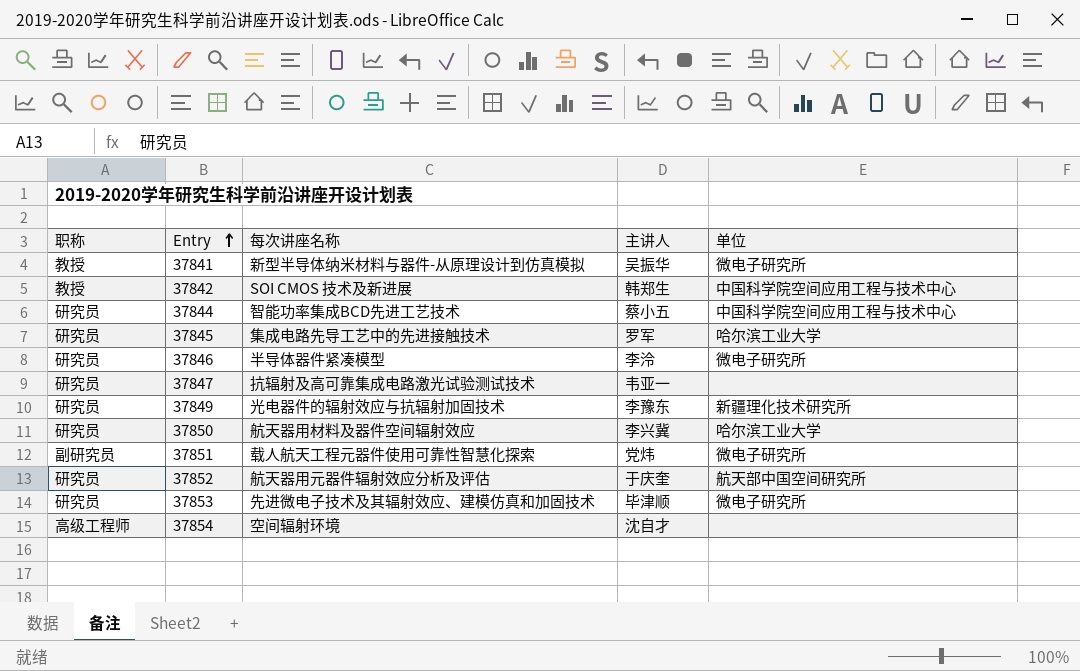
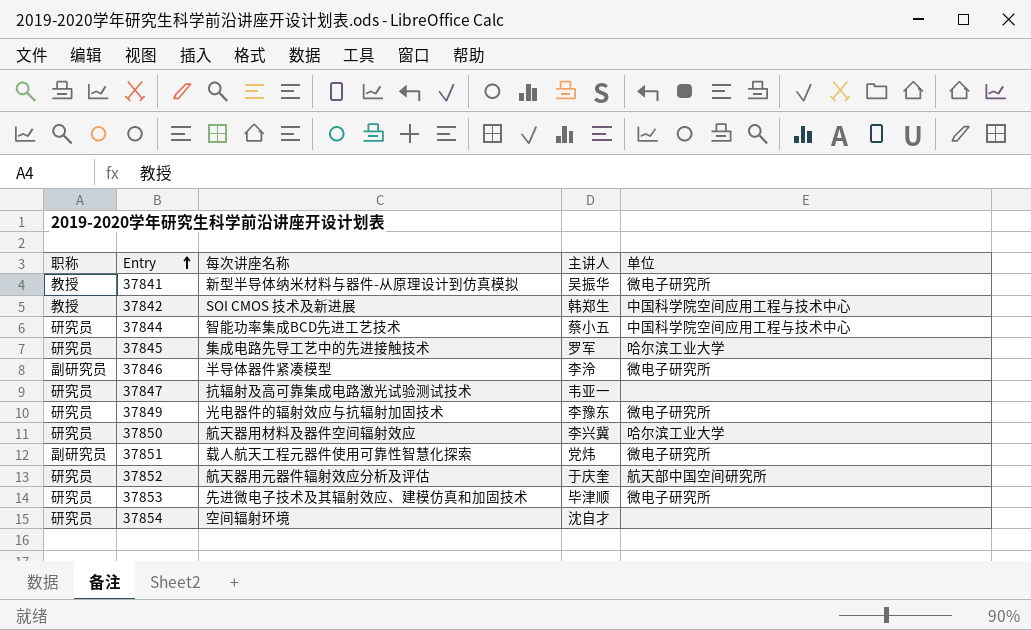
37846 | 职称: 研究员 -> 副研究员
37849 | 单位: 新疆理化技术研究所 -> 微电子研究所
37854 | 职称: 高级工程师 -> 研究员

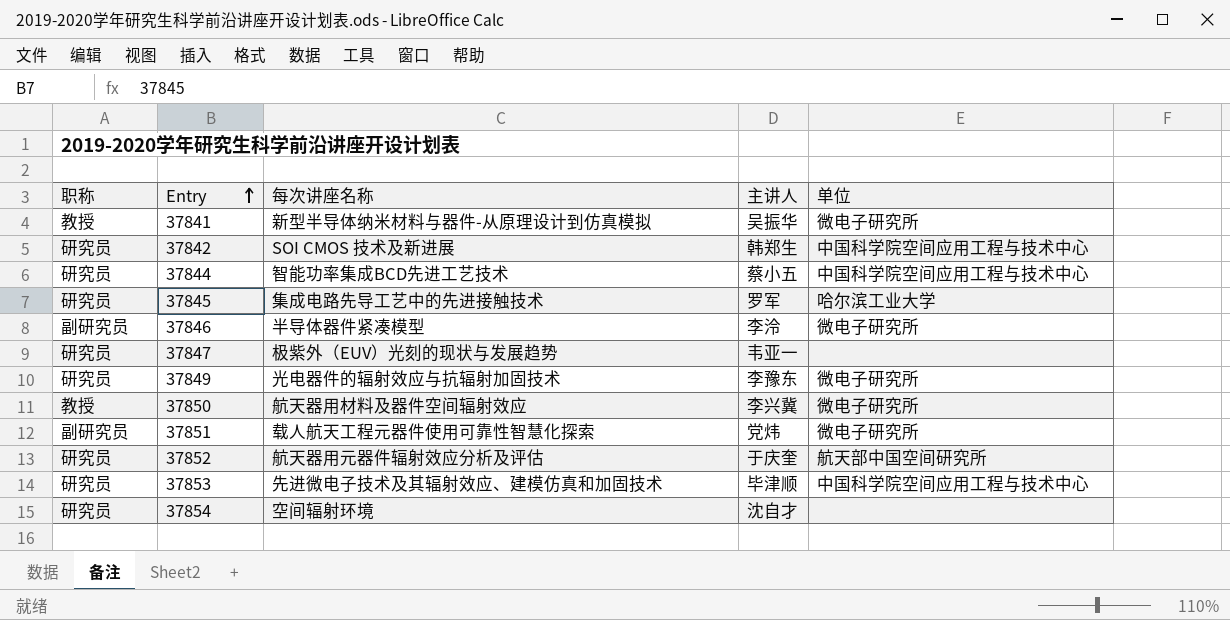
37842 | 职称: 教授 -> 研究员
37847 | 每次讲座名称: 抗辐射及高可靠集成电路激光试验测试技术 -> 极紫外（EUV）光刻的现状与发展趋势
37850 | 职称: 研究员 -> 教授
37850 | 单位: 哈尔滨工业大学 -> 微电子研究所
37853 | 单位: 微电子研究所 -> 中国科学院空间应用工程与技术中心

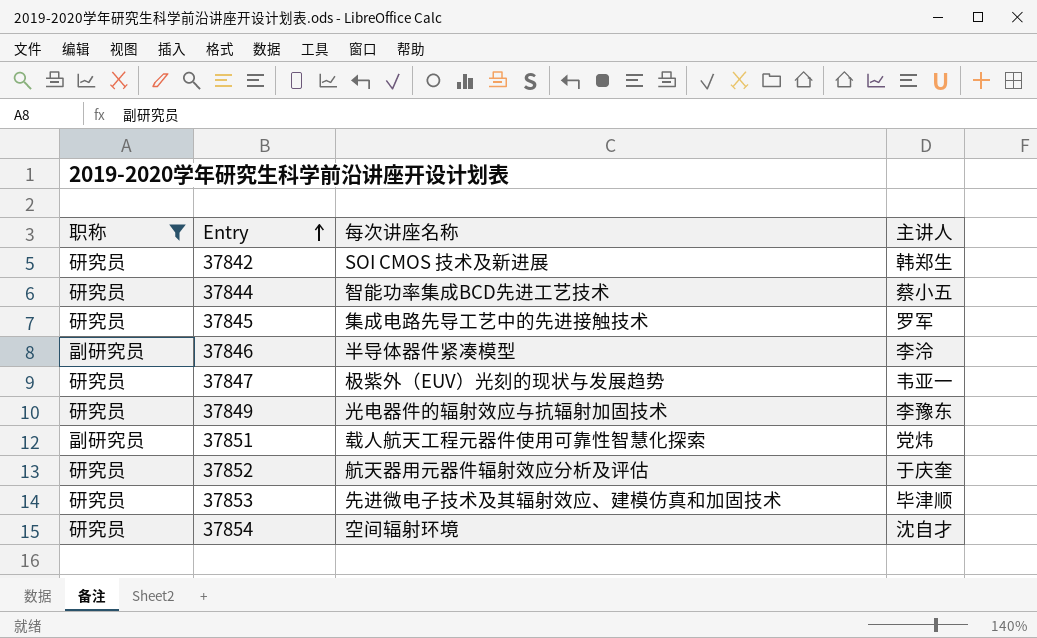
filter: none -> 职称 != 教授
column 单位 | position: 5 -> none

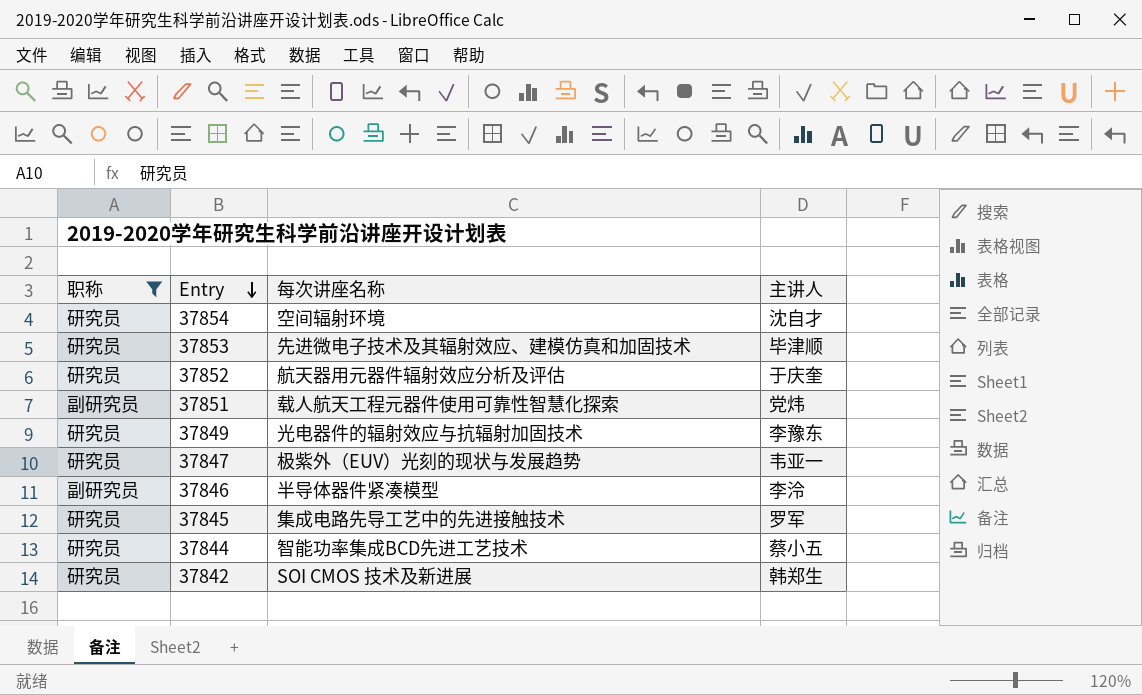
row order: Entry ascending -> Entry descending

